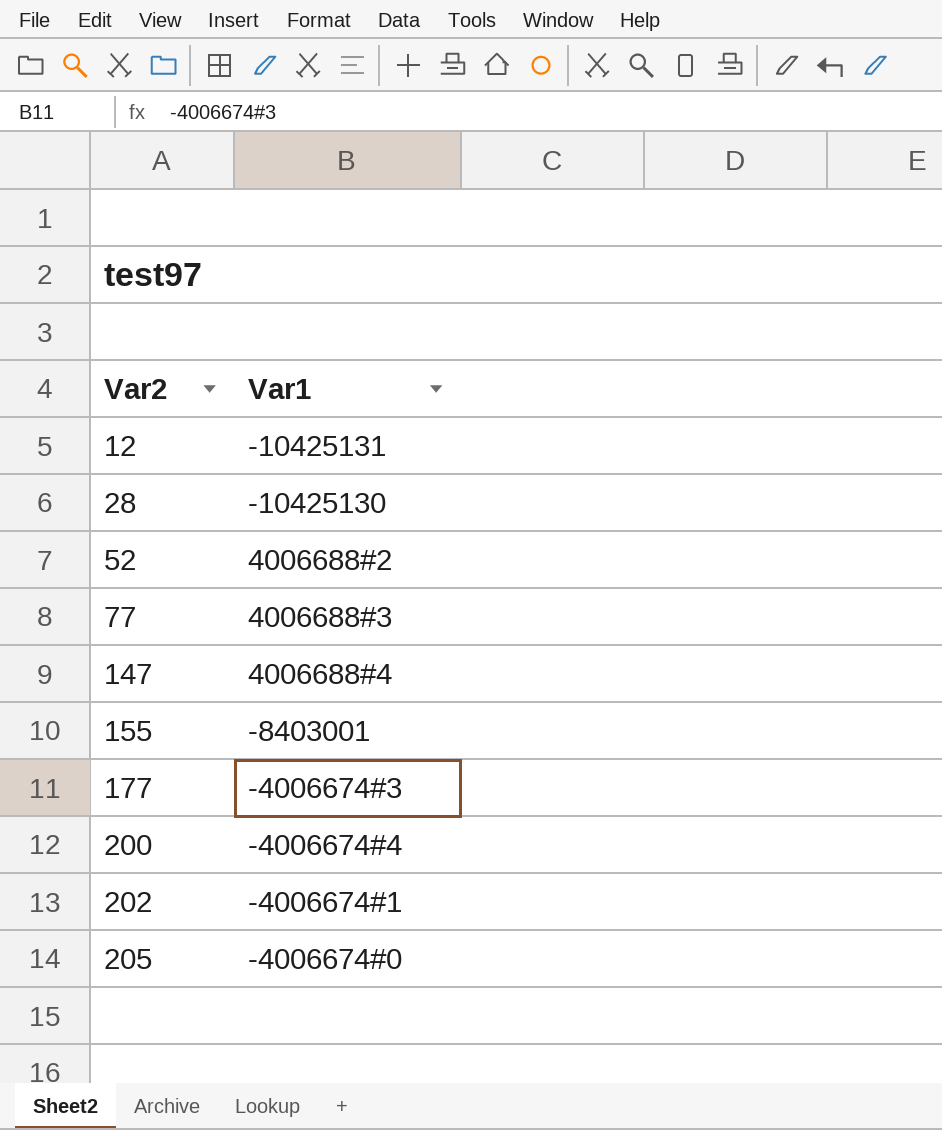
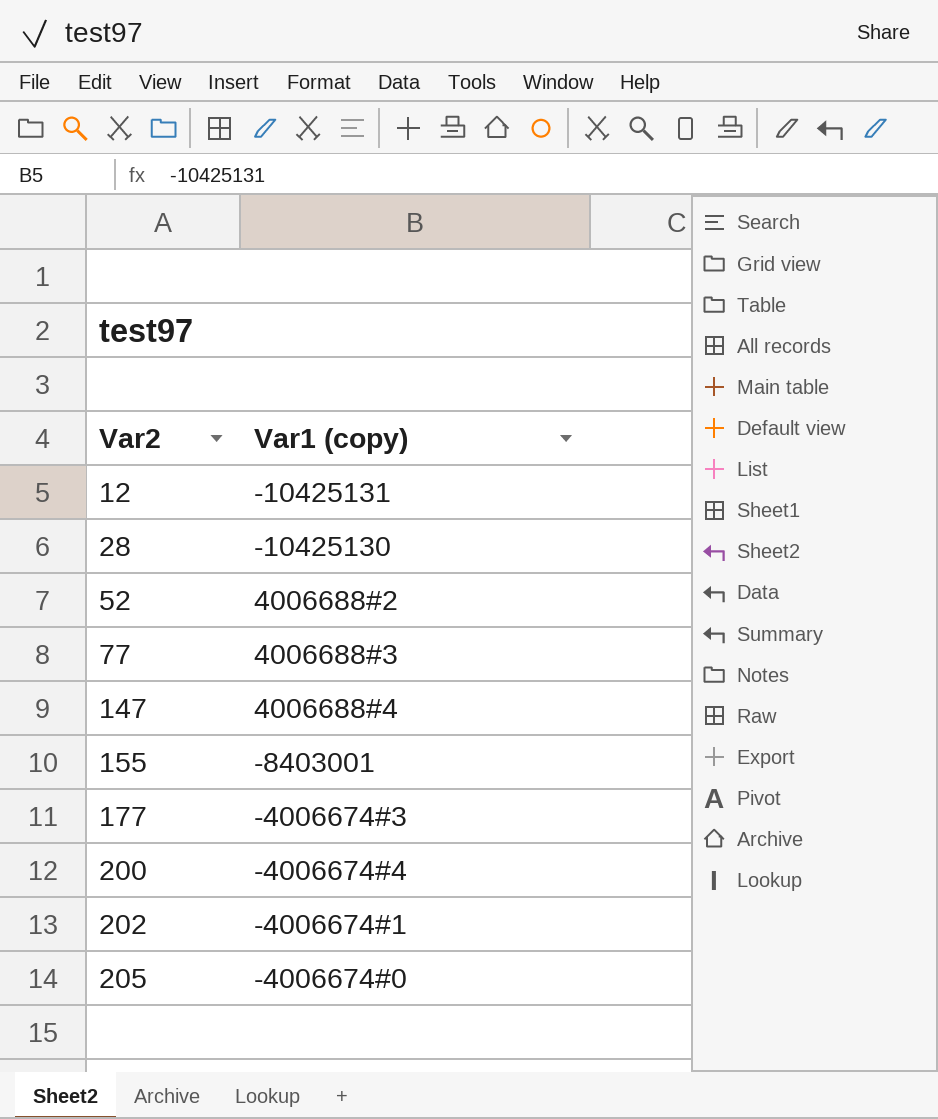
column name: Var1 -> Var1 (copy)

